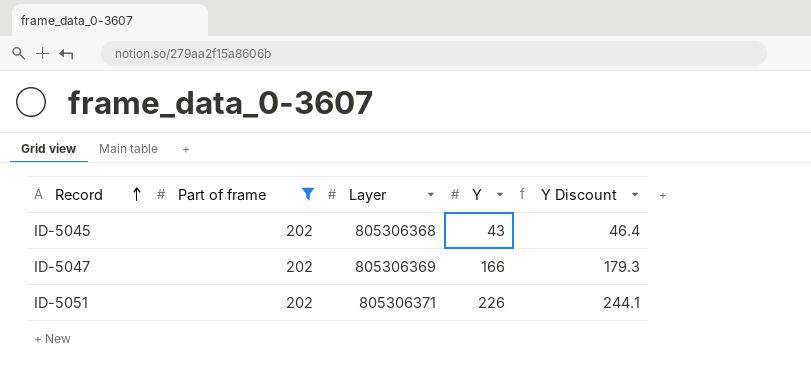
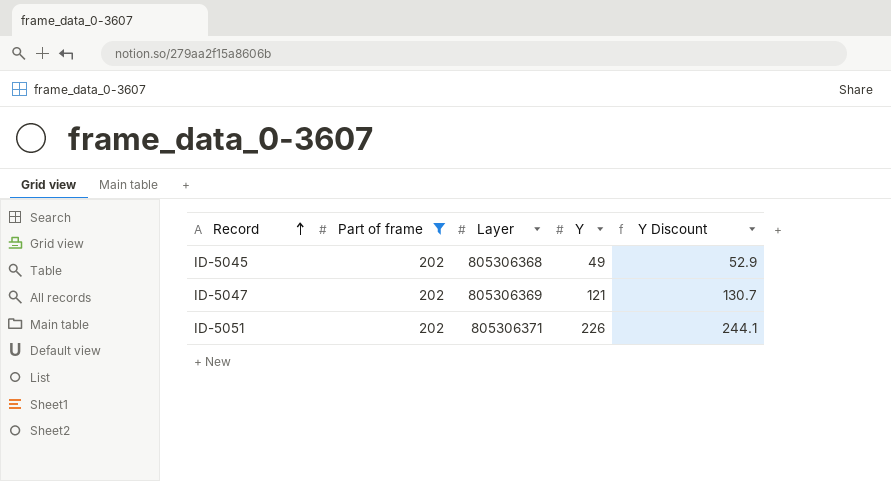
ID-5045 | Y: 43 -> 49
ID-5045 | Y Discount: 46.4 -> 52.9
ID-5047 | Y: 166 -> 121
ID-5047 | Y Discount: 179.3 -> 130.7

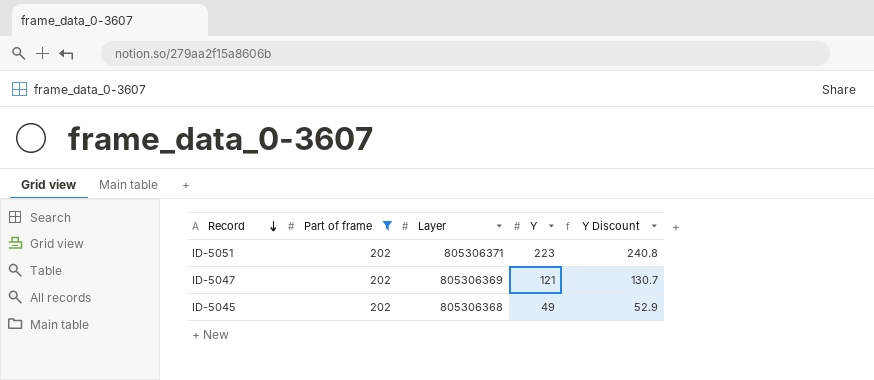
row order: Record ascending -> Record descending
ID-5051 | Y: 226 -> 223
ID-5051 | Y Discount: 244.1 -> 240.8

